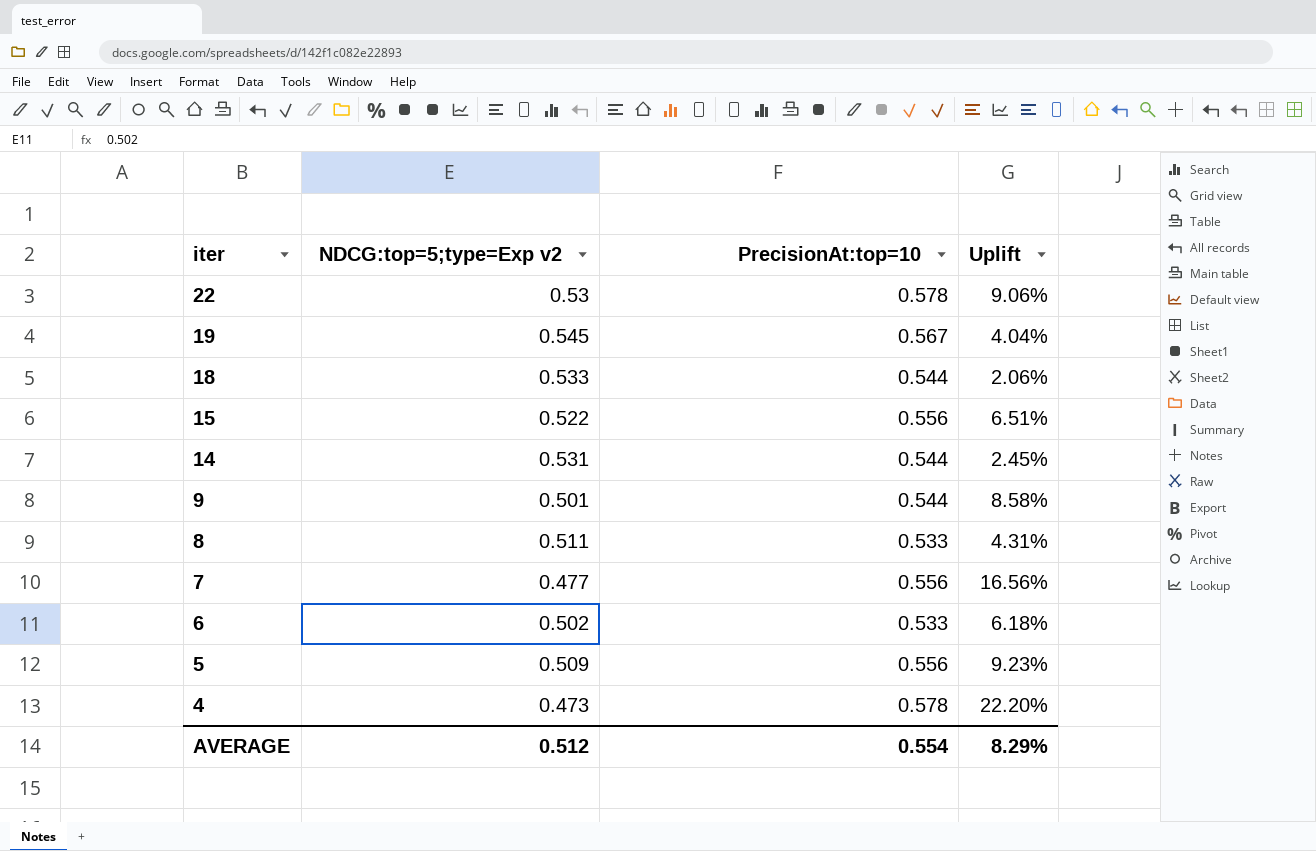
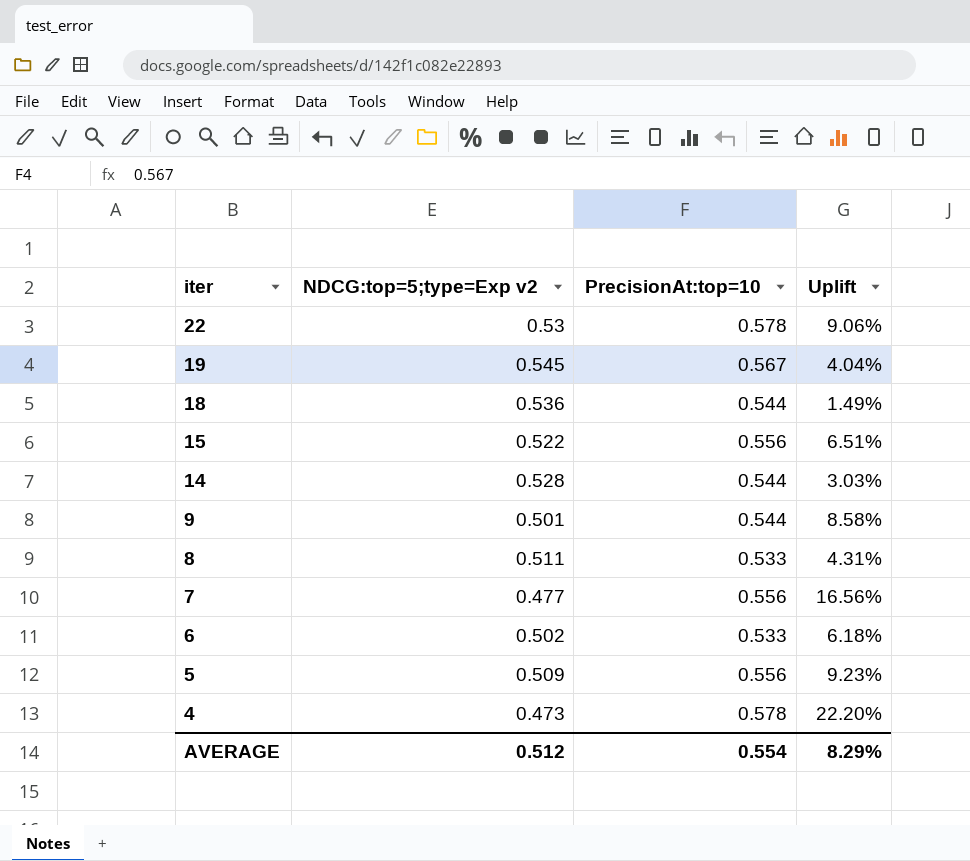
18 | NDCG:top=5;type=Exp v2: 0.533 -> 0.536
18 | Uplift: 2.06% -> 1.49%
14 | NDCG:top=5;type=Exp v2: 0.531 -> 0.528
14 | Uplift: 2.45% -> 3.03%

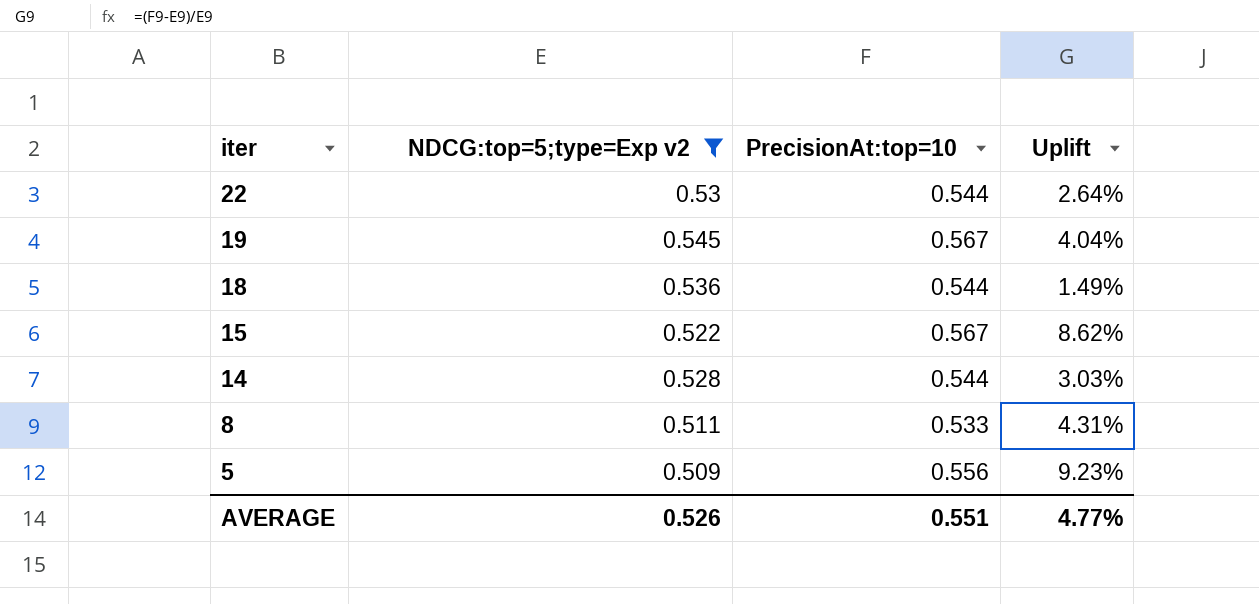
filter: none -> NDCG:top=5;type=Exp v2 >= 0.509
22 | PrecisionAt:top=10: 0.578 -> 0.544
22 | Uplift: 9.06% -> 2.64%
15 | PrecisionAt:top=10: 0.556 -> 0.567
15 | Uplift: 6.51% -> 8.62%
AVERAGE | NDCG:top=5;type=Exp v2: 0.512 -> 0.526
AVERAGE | PrecisionAt:top=10: 0.554 -> 0.551
AVERAGE | Uplift: 8.29% -> 4.77%

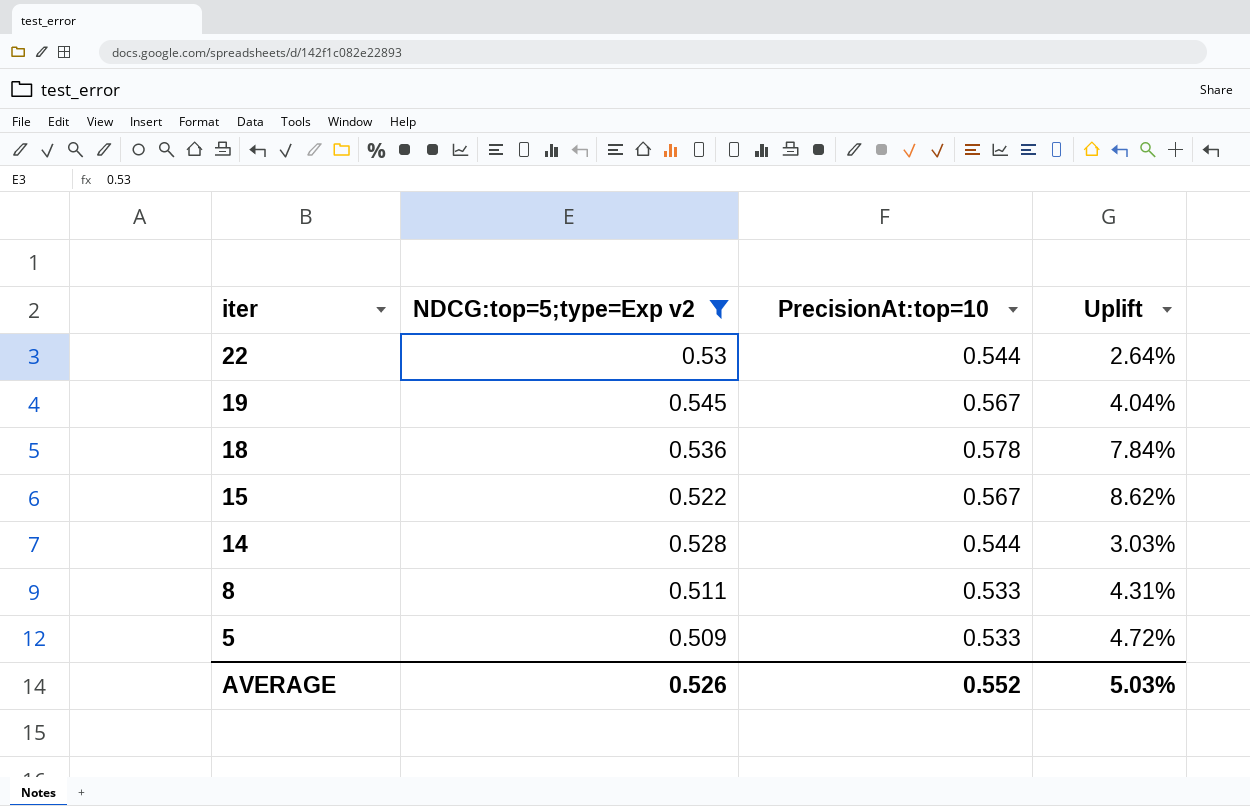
18 | PrecisionAt:top=10: 0.544 -> 0.578
18 | Uplift: 1.49% -> 7.84%
5 | PrecisionAt:top=10: 0.556 -> 0.533
5 | Uplift: 9.23% -> 4.72%
AVERAGE | PrecisionAt:top=10: 0.551 -> 0.552
AVERAGE | Uplift: 4.77% -> 5.03%

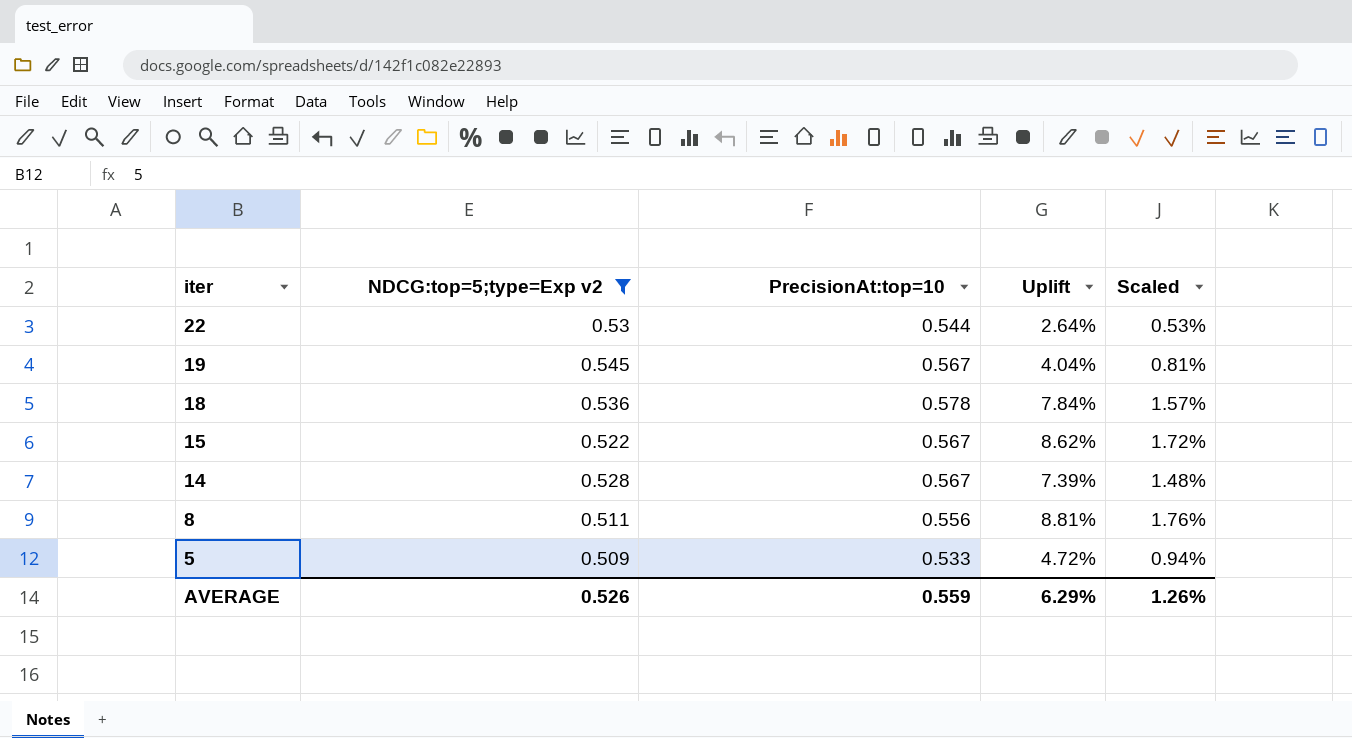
column Scaled | formula: none -> [Uplift] * 0.2
14 | PrecisionAt:top=10: 0.544 -> 0.567
14 | Uplift: 3.03% -> 7.39%
8 | PrecisionAt:top=10: 0.533 -> 0.556
8 | Uplift: 4.31% -> 8.81%
AVERAGE | PrecisionAt:top=10: 0.552 -> 0.559
AVERAGE | Uplift: 5.03% -> 6.29%

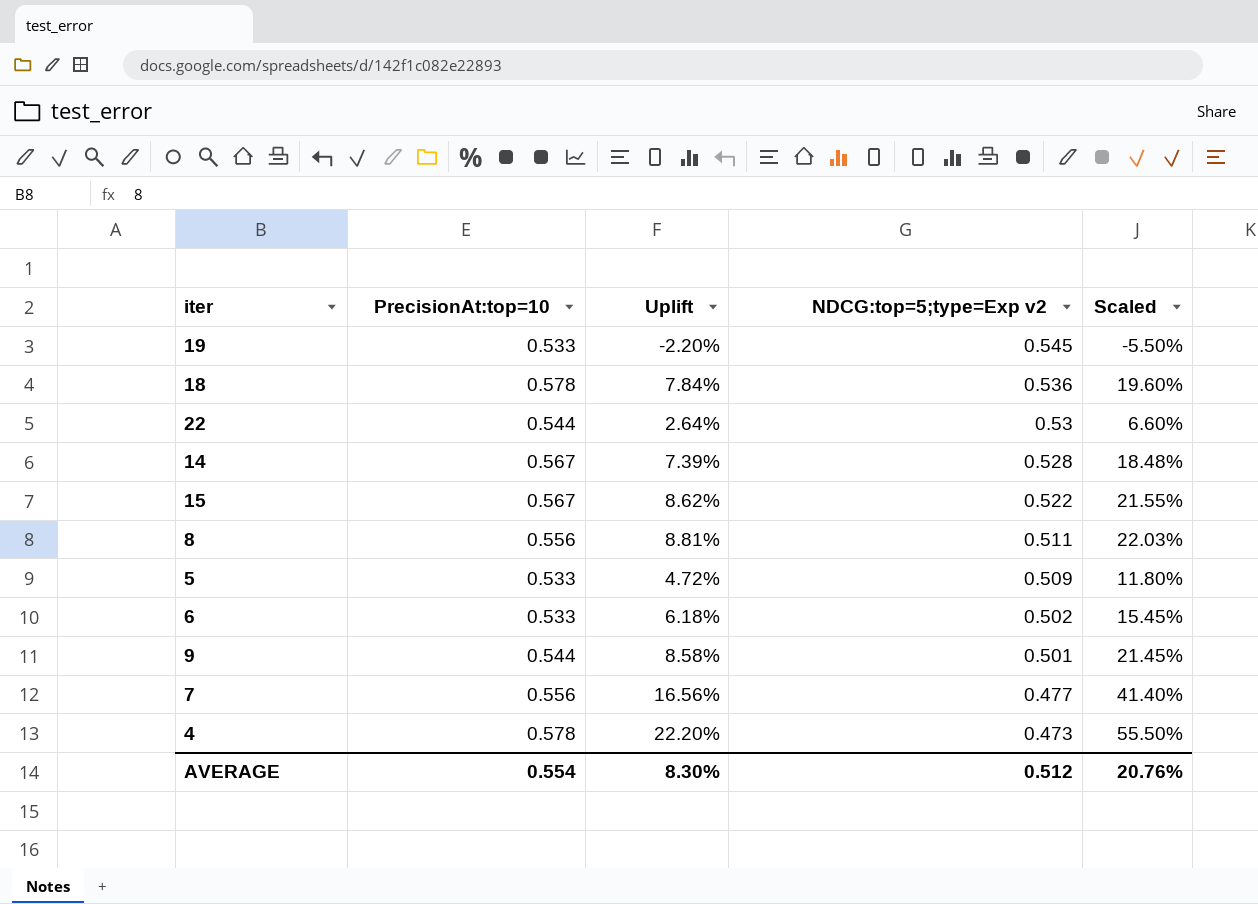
filter: NDCG:top=5;type=Exp v2 >= 0.509 -> none
row order: iter descending -> NDCG:top=5;type=Exp v2 descending
column NDCG:top=5;type=Exp v2 | position: 2 -> 4
column Scaled | formula: [Uplift] * 0.2 -> [Uplift] * 2.5
19 | PrecisionAt:top=10: 0.567 -> 0.533
19 | Uplift: 4.04% -> -2.20%
AVERAGE | PrecisionAt:top=10: 0.559 -> 0.554
AVERAGE | Uplift: 6.29% -> 8.30%
AVERAGE | NDCG:top=5;type=Exp v2: 0.526 -> 0.512
AVERAGE | Scaled: 1.26% -> 20.76%

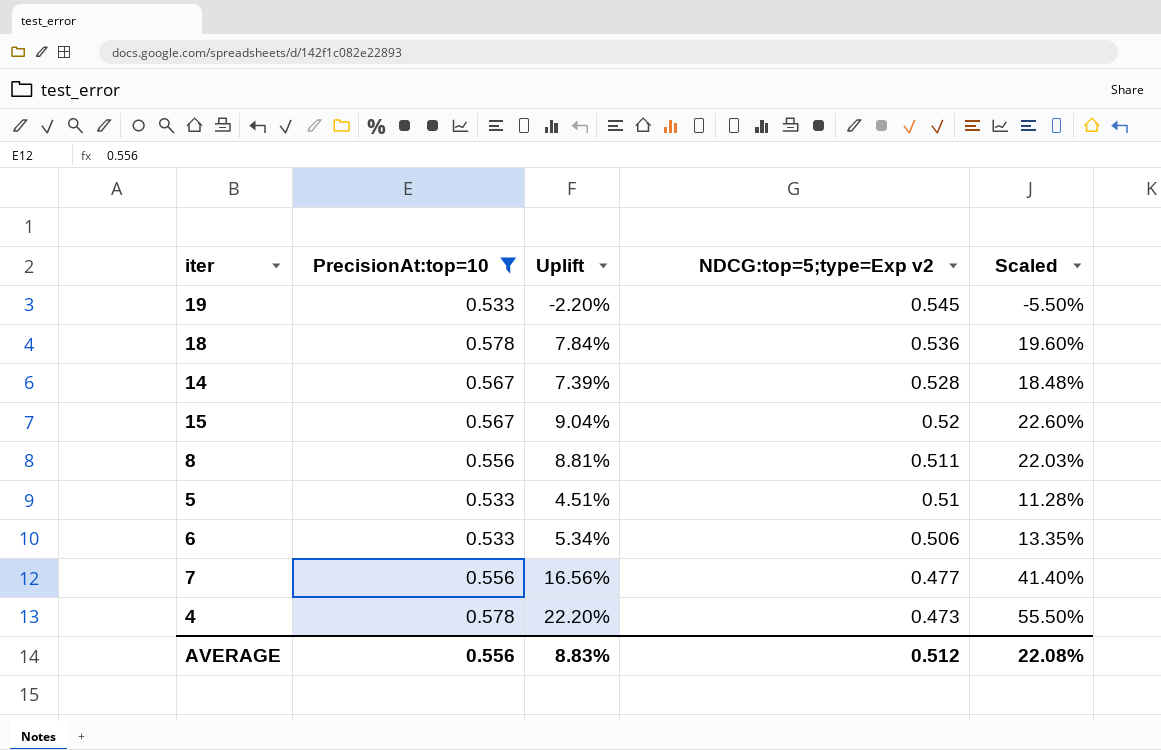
filter: none -> PrecisionAt:top=10 != 0.544
15 | Uplift: 8.62% -> 9.04%
15 | NDCG:top=5;type=Exp v2: 0.522 -> 0.52
15 | Scaled: 21.55% -> 22.60%
5 | Uplift: 4.72% -> 4.51%
5 | NDCG:top=5;type=Exp v2: 0.509 -> 0.51
5 | Scaled: 11.80% -> 11.28%
6 | Uplift: 6.18% -> 5.34%
6 | NDCG:top=5;type=Exp v2: 0.502 -> 0.506
6 | Scaled: 15.45% -> 13.35%
AVERAGE | PrecisionAt:top=10: 0.554 -> 0.556
AVERAGE | Uplift: 8.30% -> 8.83%
AVERAGE | Scaled: 20.76% -> 22.08%

